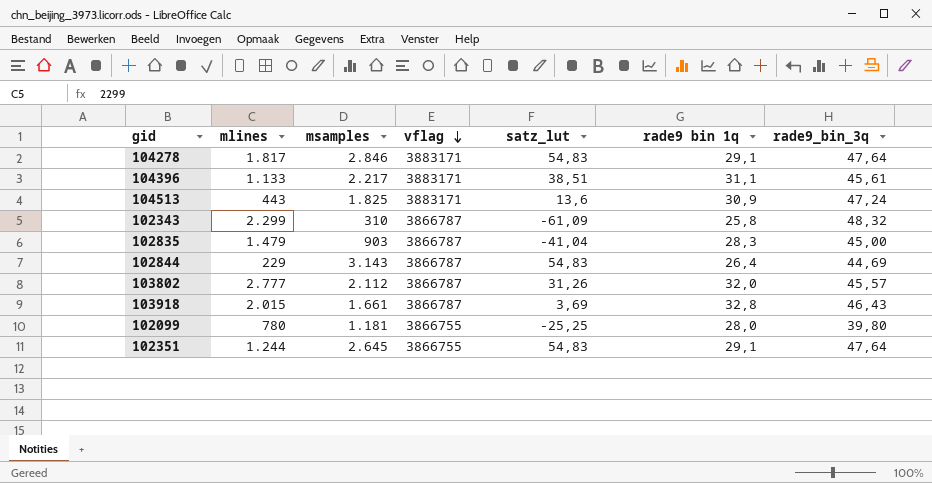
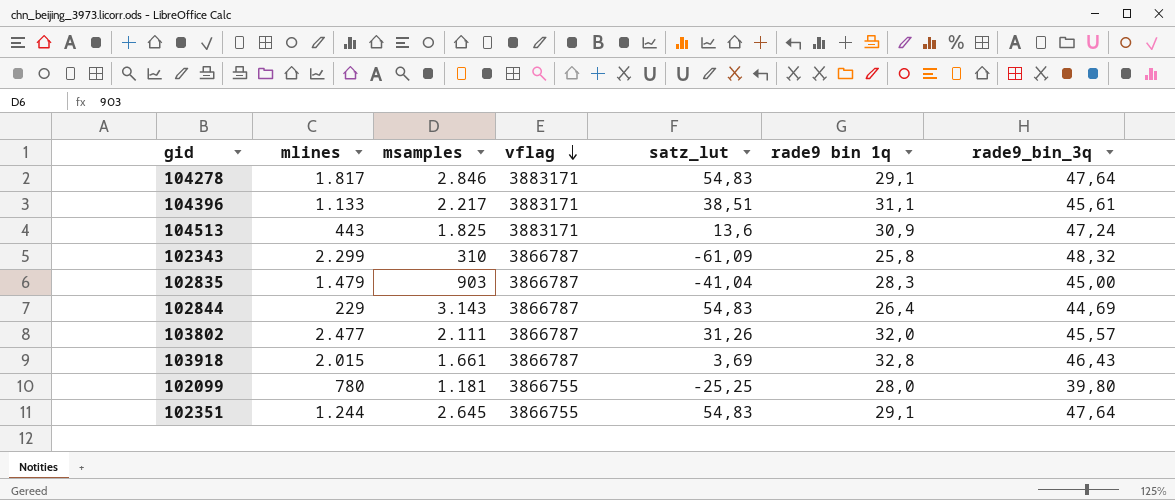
103802 | mlines: 2.777 -> 2.477
103802 | msamples: 2.112 -> 2.111

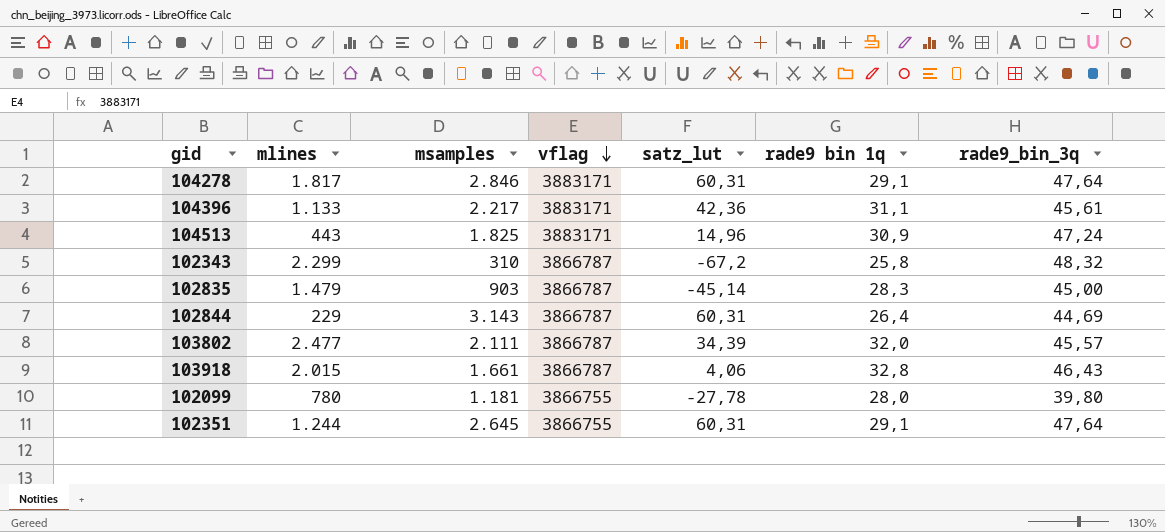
104278 | satz_lut: 54,83 -> 60,31
104396 | satz_lut: 38,51 -> 42,36
104513 | satz_lut: 13,6 -> 14,96
102343 | satz_lut: -61,09 -> -67,2
102835 | satz_lut: -41,04 -> -45,14
102844 | satz_lut: 54,83 -> 60,31
103802 | satz_lut: 31,26 -> 34,39
103918 | satz_lut: 3,69 -> 4,06
102099 | satz_lut: -25,25 -> -27,78
102351 | satz_lut: 54,83 -> 60,31

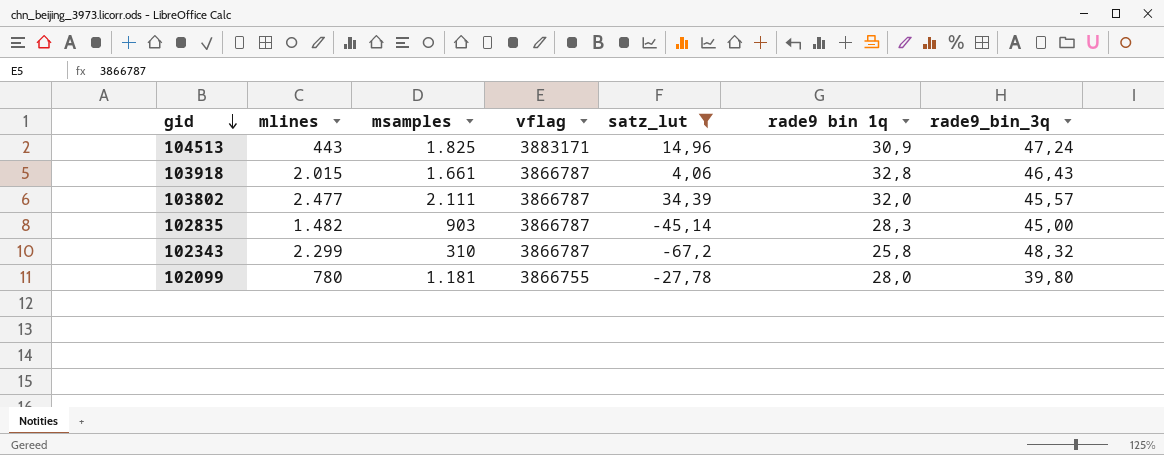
filter: none -> satz_lut <= 34,39
row order: vflag descending -> gid descending
102835 | mlines: 1.479 -> 1.482

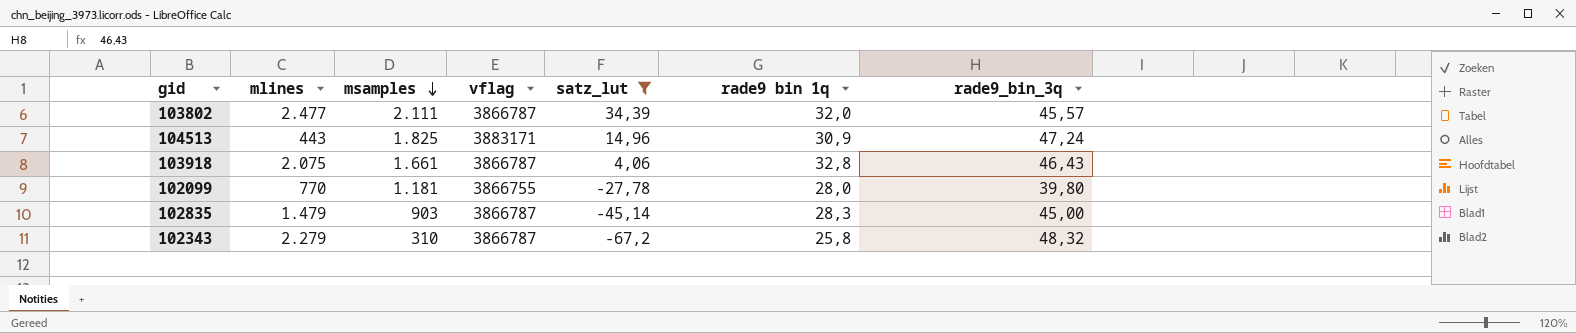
row order: gid descending -> msamples descending
103918 | mlines: 2.015 -> 2.075
102099 | mlines: 780 -> 770
102835 | mlines: 1.482 -> 1.479
102343 | mlines: 2.299 -> 2.279

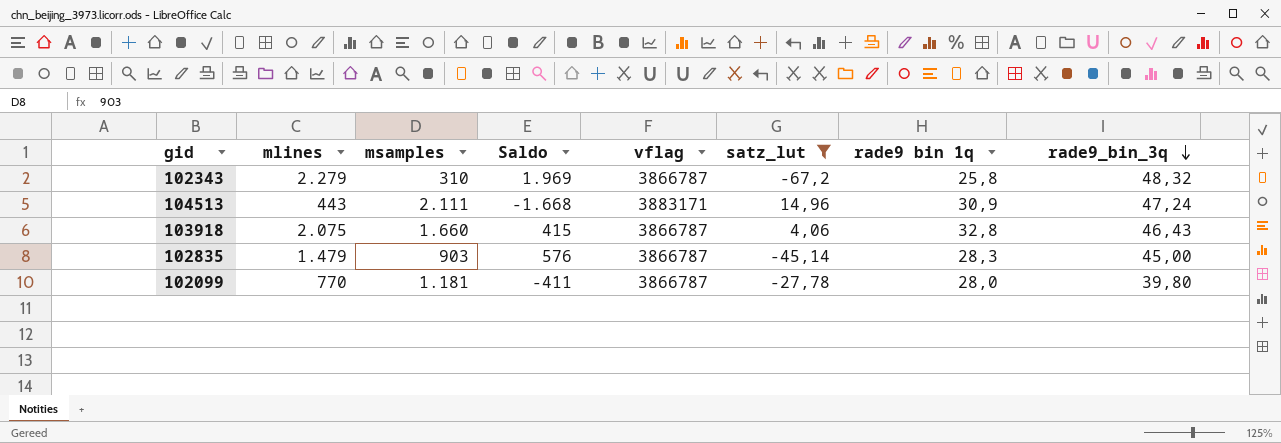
row order: msamples descending -> rade9_bin_3q descending
column Saldo | formula: none -> [mlines] - [msamples]
row 103802: 2.477 | 2.111 | 3866787 | 34,39 | 32,0 | 45,57 -> none
104513 | msamples: 1.825 -> 2.111
103918 | msamples: 1.661 -> 1.660
102099 | vflag: 3866755 -> 3866787

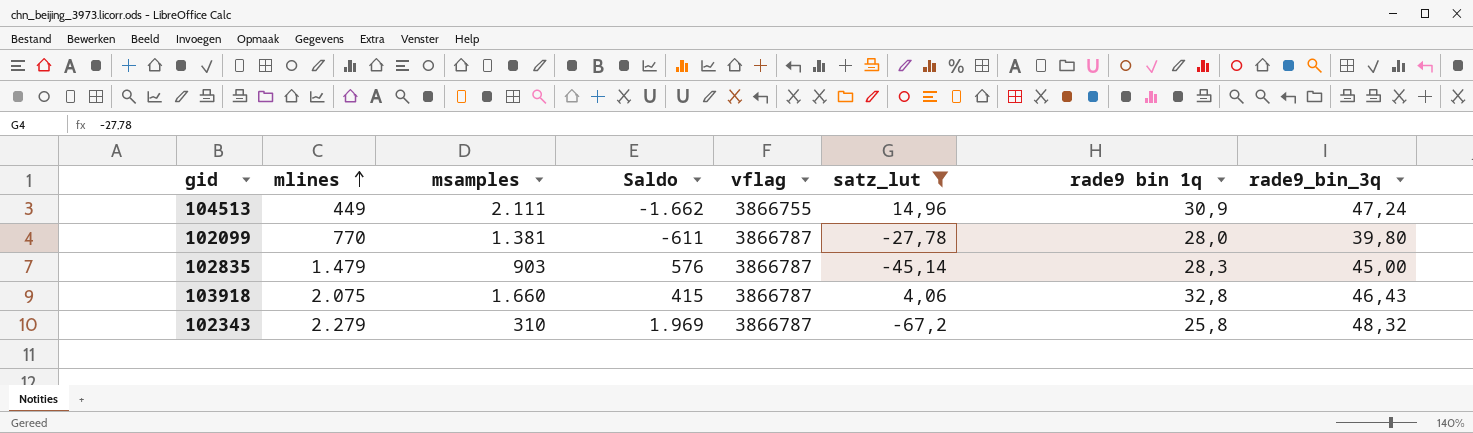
row order: rade9_bin_3q descending -> mlines ascending
104513 | mlines: 443 -> 449
104513 | Saldo: -1.668 -> -1.662
104513 | vflag: 3883171 -> 3866755
102099 | msamples: 1.181 -> 1.381
102099 | Saldo: -411 -> -611

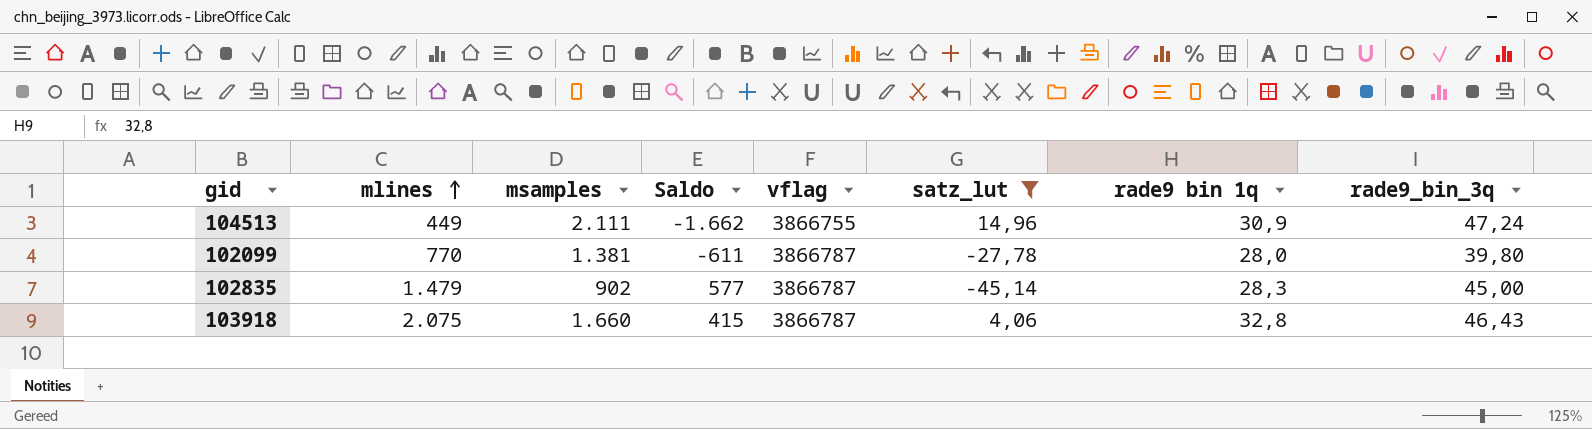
row 102343: 2.279 | 310 | 1.969 | 3866787 | -67,2 | 25,8 | 48,32 -> none
102835 | msamples: 903 -> 902
102835 | Saldo: 576 -> 577

